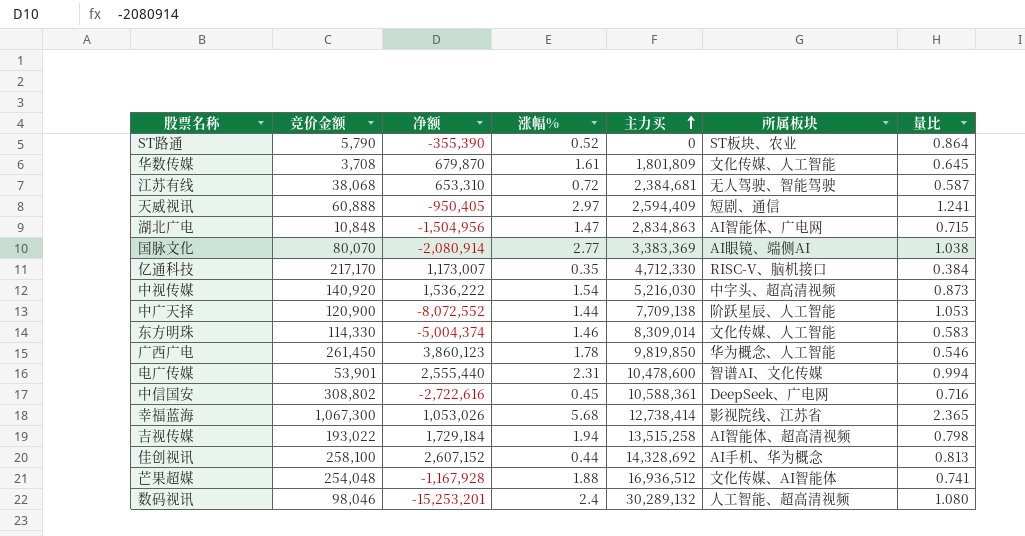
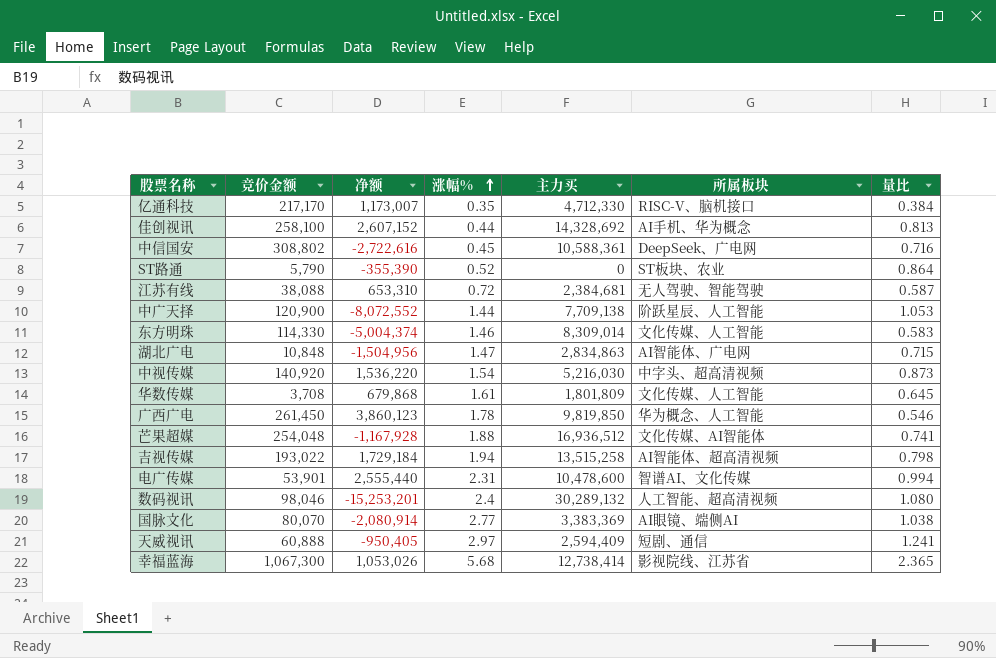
row order: 主力买 ascending -> 涨幅% ascending
江苏有线 | 竞价金额: 38,068 -> 38,088
中视传媒 | 净额: 1,536,222 -> 1,536,220
华数传媒 | 净额: 679,870 -> 679,868

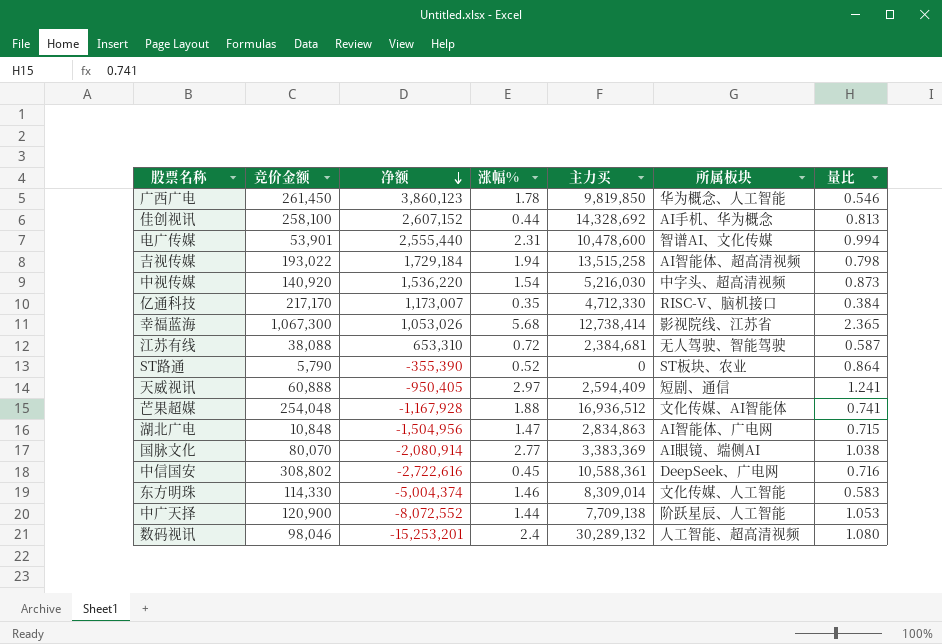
row order: 涨幅% ascending -> 净额 descending
row 华数传媒: 3,708 | 679,868 | 1.61 | 1,801,809 | 文化传媒、人工智能 | 0.645 -> none

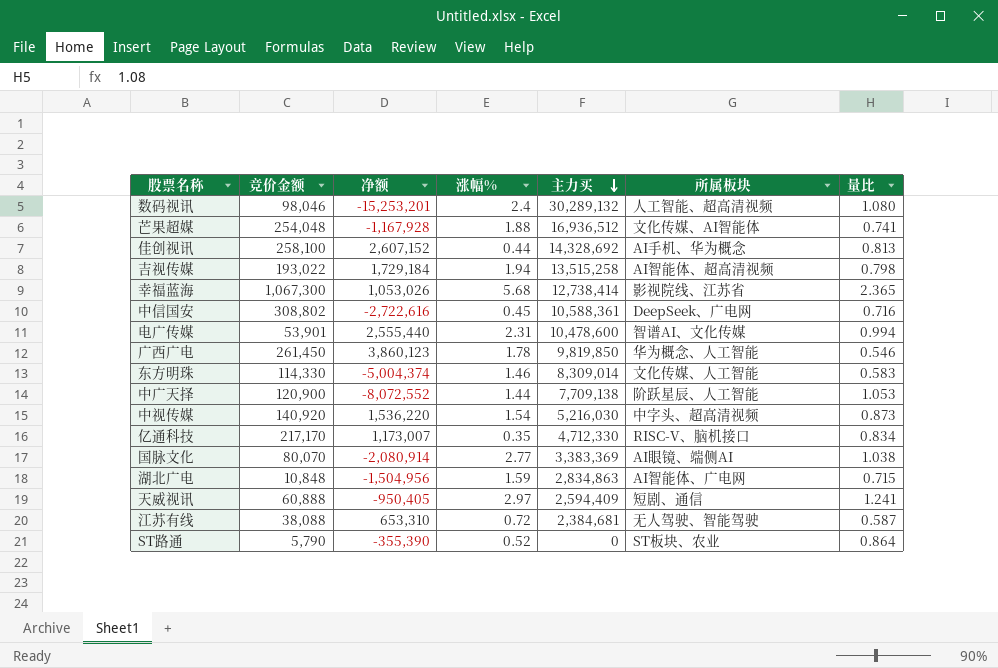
row order: 净额 descending -> 主力买 descending
亿通科技 | 量比: 0.384 -> 0.834
湖北广电 | 涨幅%: 1.47 -> 1.59

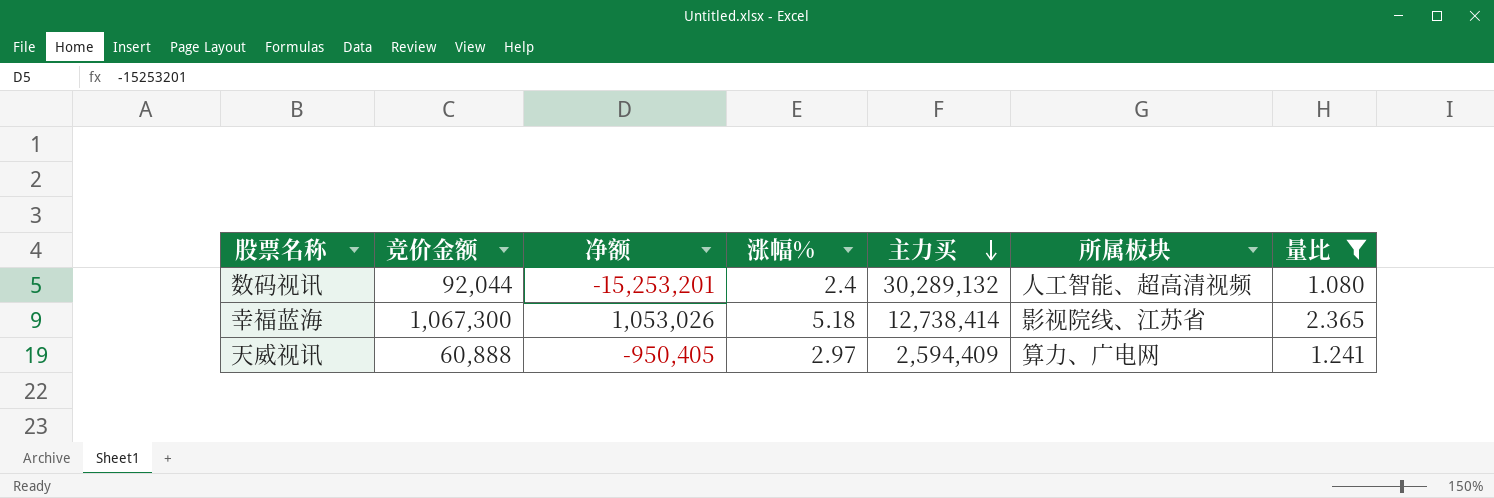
filter: none -> 量比 >= 1.080
数码视讯 | 竞价金额: 98,046 -> 92,044
幸福蓝海 | 涨幅%: 5.68 -> 5.18
天威视讯 | 所属板块: 短剧、通信 -> 算力、广电网

